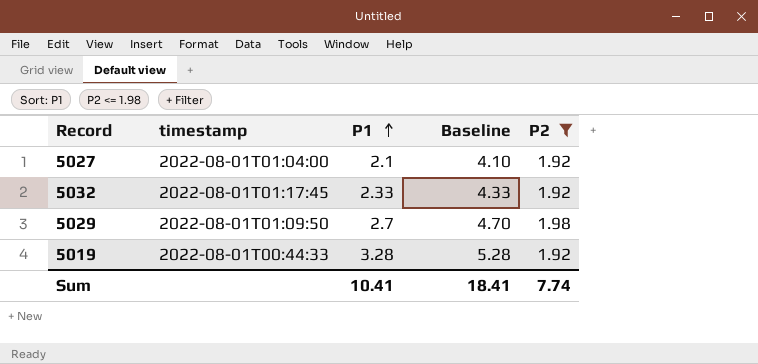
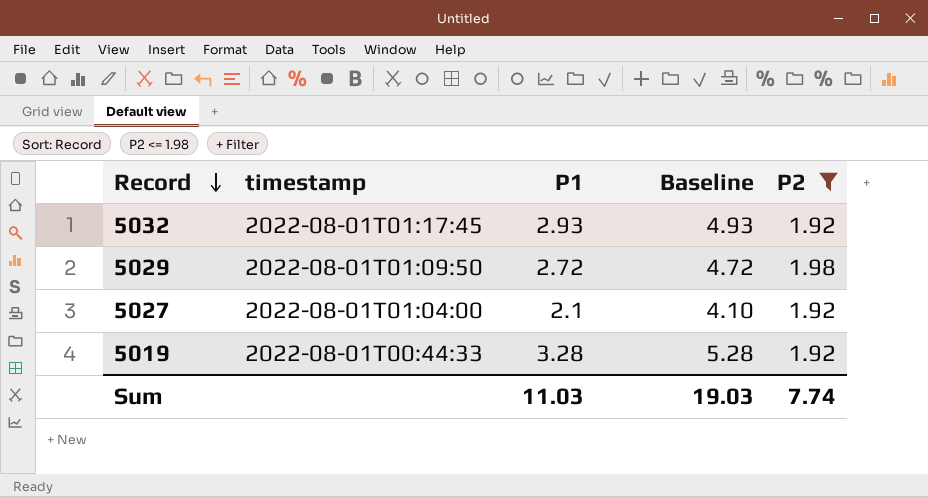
row order: P1 ascending -> Record descending
5032 | P1: 2.33 -> 2.93
5032 | Baseline: 4.33 -> 4.93
5029 | P1: 2.7 -> 2.72
5029 | Baseline: 4.70 -> 4.72
Sum | P1: 10.41 -> 11.03
Sum | Baseline: 18.41 -> 19.03

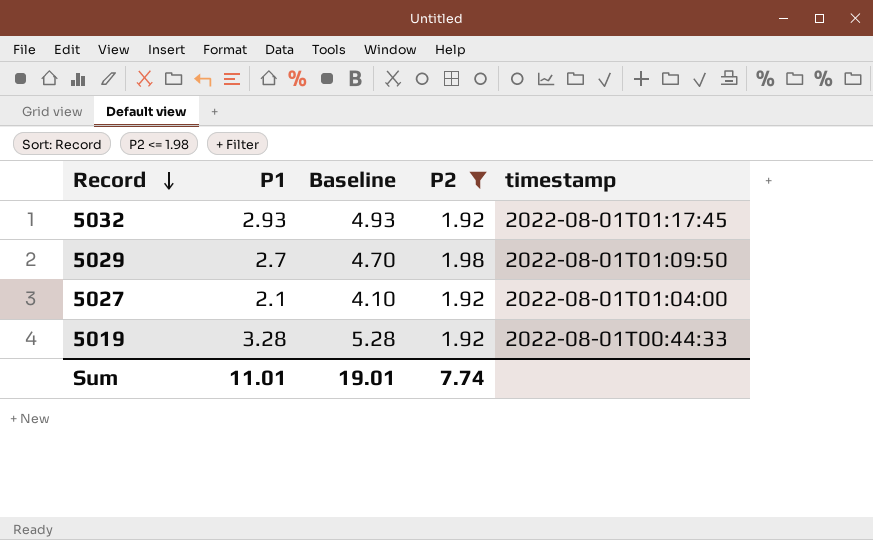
column timestamp | position: 2 -> 5
5029 | P1: 2.72 -> 2.7
5029 | Baseline: 4.72 -> 4.70
Sum | P1: 11.03 -> 11.01
Sum | Baseline: 19.03 -> 19.01

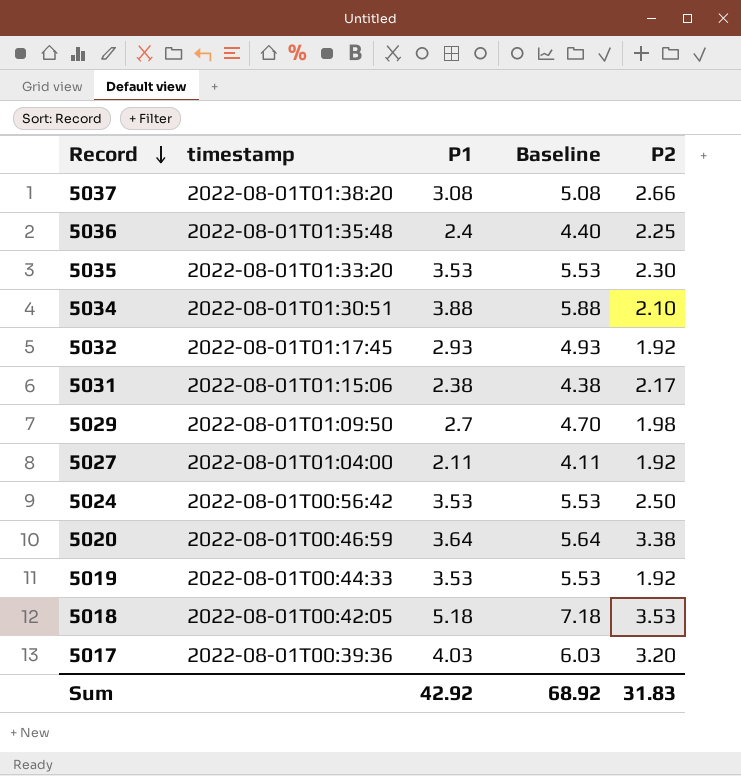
filter: P2 <= 1.98 -> none
column timestamp | position: 5 -> 2
5027 | P1: 2.1 -> 2.11
5027 | Baseline: 4.10 -> 4.11
5019 | P1: 3.28 -> 3.53
5019 | Baseline: 5.28 -> 5.53
Sum | P1: 11.01 -> 42.92
Sum | Baseline: 19.01 -> 68.92
Sum | P2: 7.74 -> 31.83

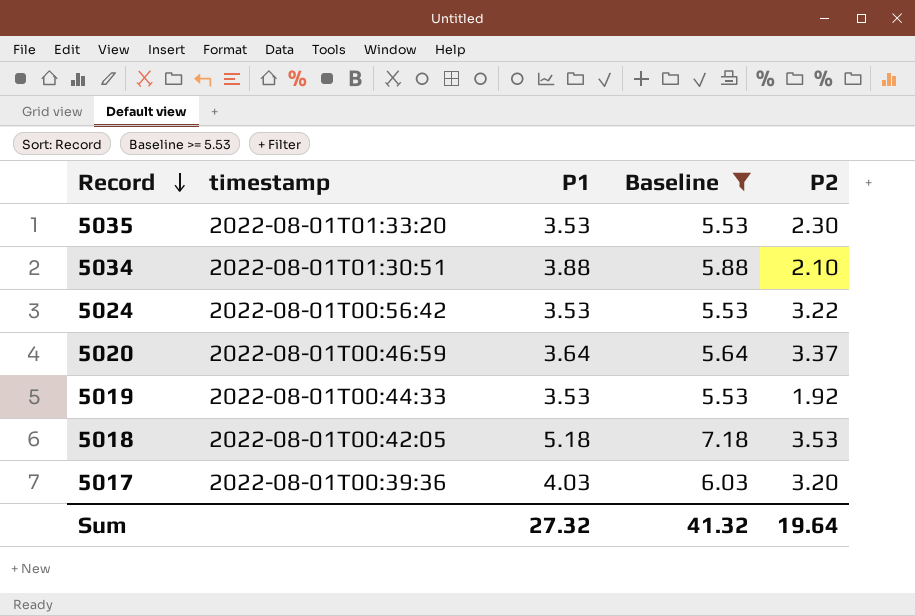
filter: none -> Baseline >= 5.53
5024 | P2: 2.50 -> 3.22
5020 | P2: 3.38 -> 3.37
Sum | P1: 42.92 -> 27.32
Sum | Baseline: 68.92 -> 41.32
Sum | P2: 31.83 -> 19.64

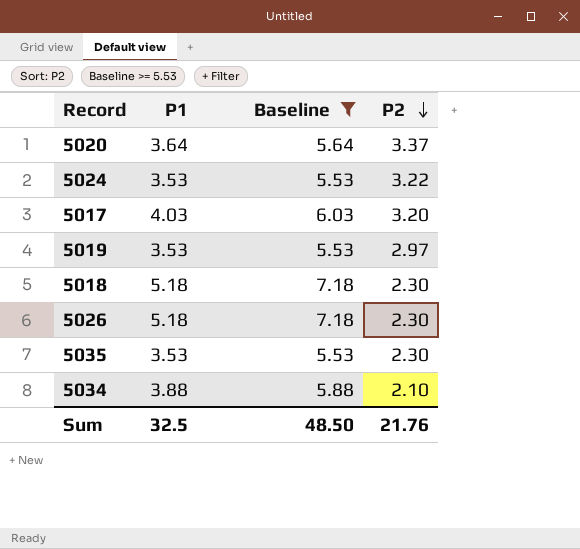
row order: Record descending -> P2 descending
column timestamp | position: 2 -> none
5019 | P2: 1.92 -> 2.97
5018 | P2: 3.53 -> 2.30
row 5026: none -> 5.18 | 7.18 | 2.30
Sum | P1: 27.32 -> 32.5
Sum | Baseline: 41.32 -> 48.50
Sum | P2: 19.64 -> 21.76

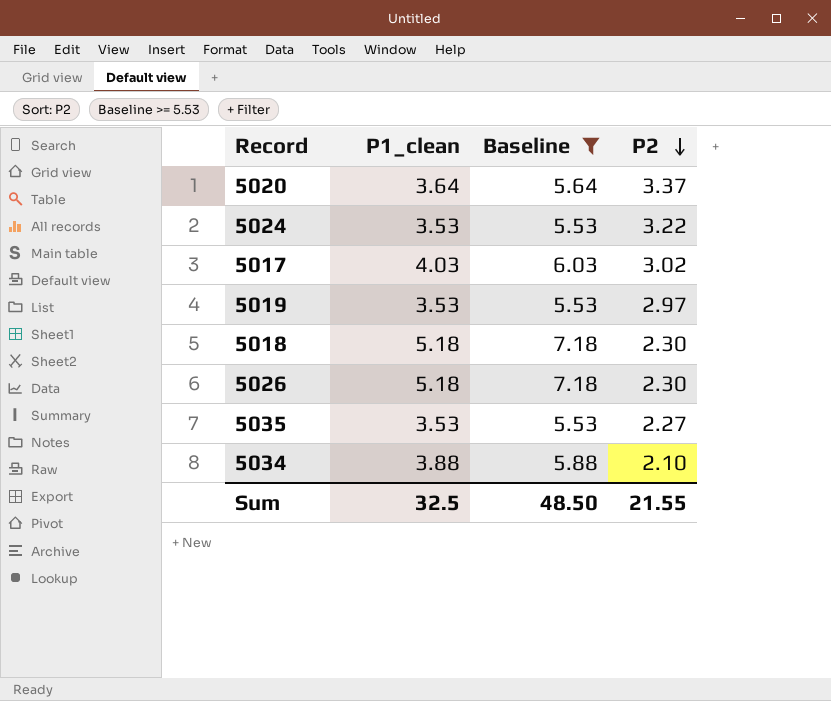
column name: P1 -> P1_clean
5017 | P2: 3.20 -> 3.02
5035 | P2: 2.30 -> 2.27
Sum | P2: 21.76 -> 21.55

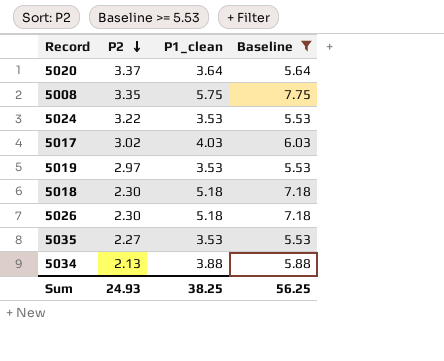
column P2 | position: 4 -> 2
row 5008: none -> 3.35 | 5.75 | 7.75
5034 | P2: 2.10 -> 2.13
Sum | P2: 21.55 -> 24.93
Sum | P1_clean: 32.5 -> 38.25
Sum | Baseline: 48.50 -> 56.25

